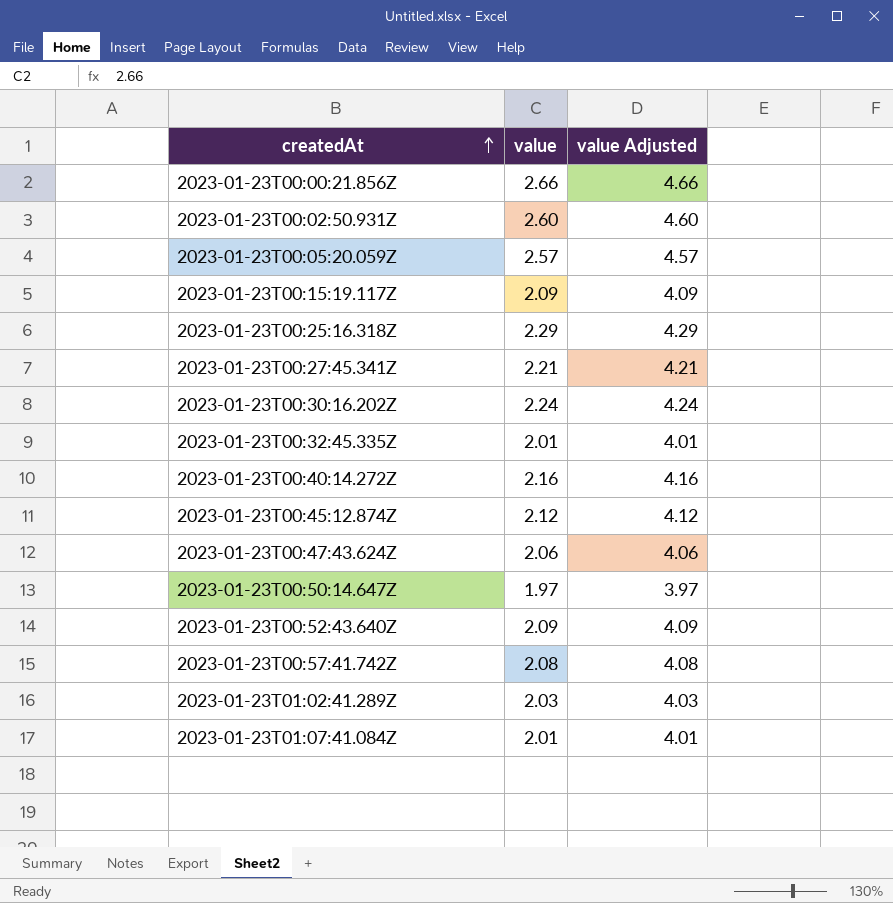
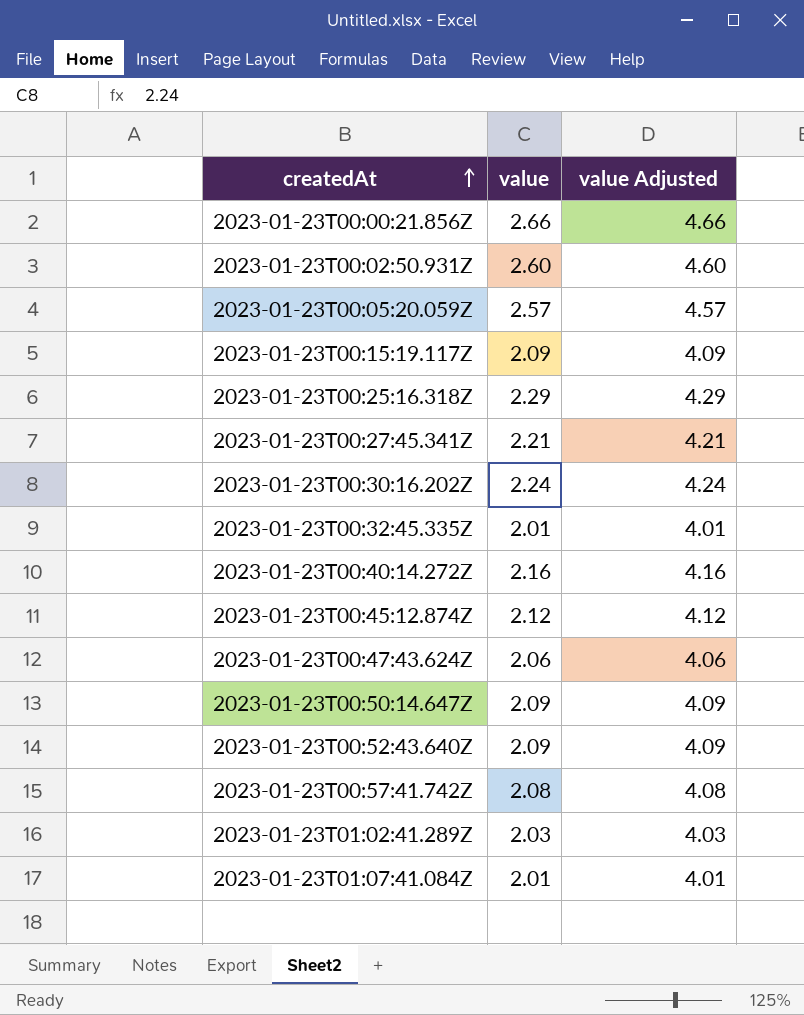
2023-01-23T00:50:14.647Z | value: 1.97 -> 2.09
2023-01-23T00:50:14.647Z | value Adjusted: 3.97 -> 4.09

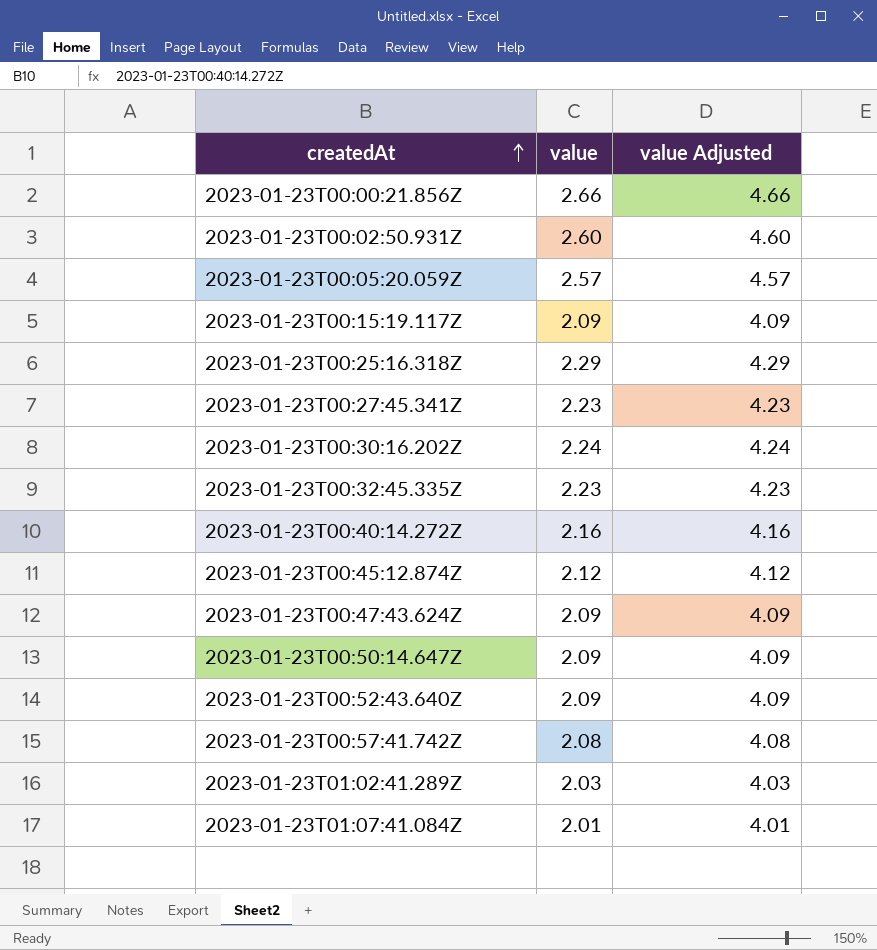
2023-01-23T00:27:45.341Z | value: 2.21 -> 2.23
2023-01-23T00:27:45.341Z | value Adjusted: 4.21 -> 4.23
2023-01-23T00:32:45.335Z | value: 2.01 -> 2.23
2023-01-23T00:32:45.335Z | value Adjusted: 4.01 -> 4.23
2023-01-23T00:47:43.624Z | value: 2.06 -> 2.09
2023-01-23T00:47:43.624Z | value Adjusted: 4.06 -> 4.09

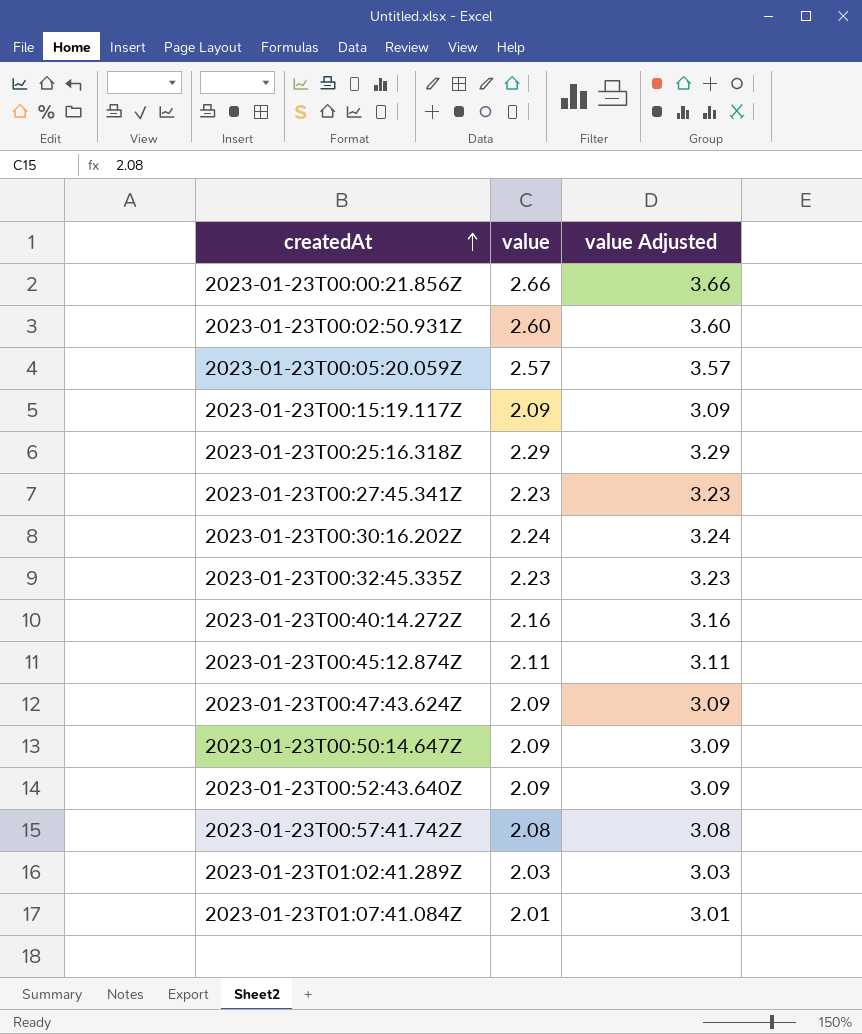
column value Adjusted | formula: [value] + 2 -> [value] + 1
2023-01-23T00:45:12.874Z | value: 2.12 -> 2.11

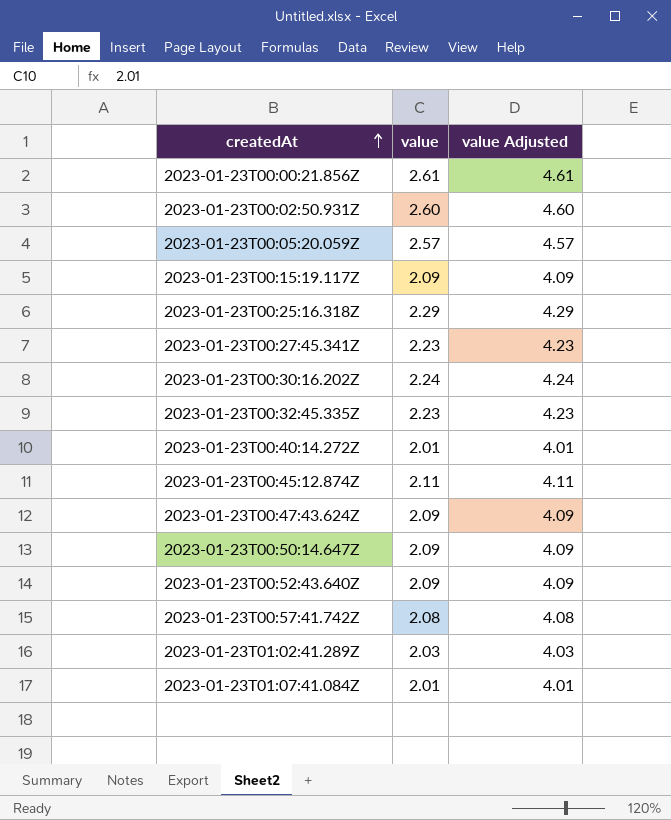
column value Adjusted | formula: [value] + 1 -> [value] + 2
2023-01-23T00:00:21.856Z | value: 2.66 -> 2.61
2023-01-23T00:40:14.272Z | value: 2.16 -> 2.01

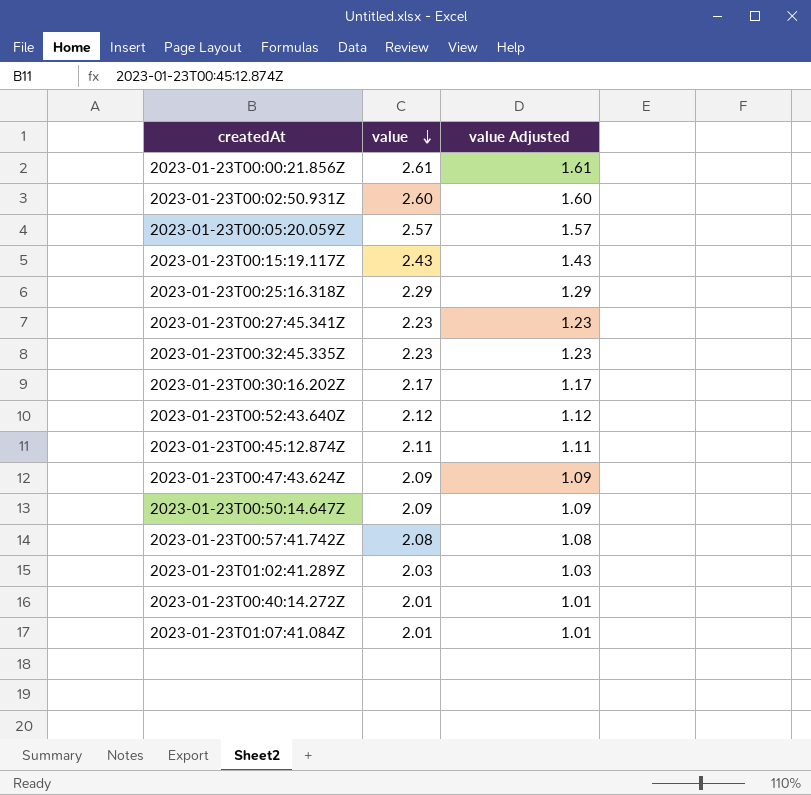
row order: createdAt ascending -> value descending
column value Adjusted | formula: [value] + 2 -> [value] - 1
2023-01-23T00:15:19.117Z | value: 2.09 -> 2.43
2023-01-23T00:30:16.202Z | value: 2.24 -> 2.17
2023-01-23T00:52:43.640Z | value: 2.09 -> 2.12

